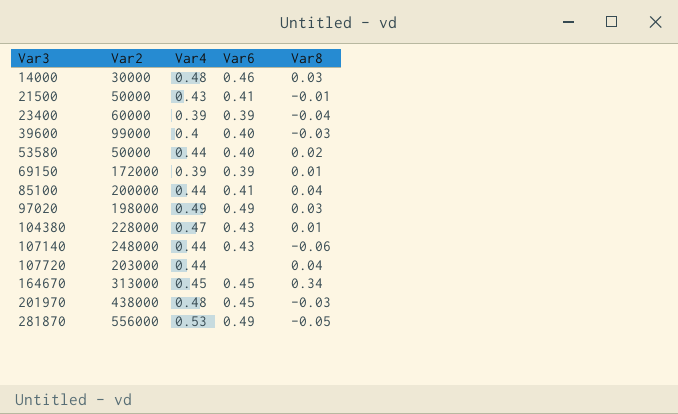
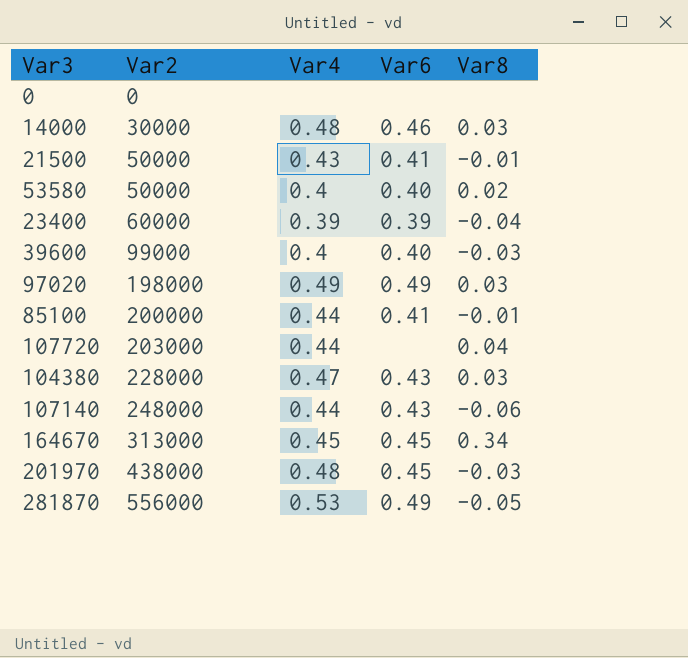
row order: Var3 ascending -> Var2 ascending
row 69150: 172000 | 0.39 | 0.39 | 0.01 -> none
row 0: none -> 0 | none | none | none
53580 | Var4: 0.44 -> 0.4
85100 | Var8: 0.04 -> -0.01
104380 | Var8: 0.01 -> 0.03

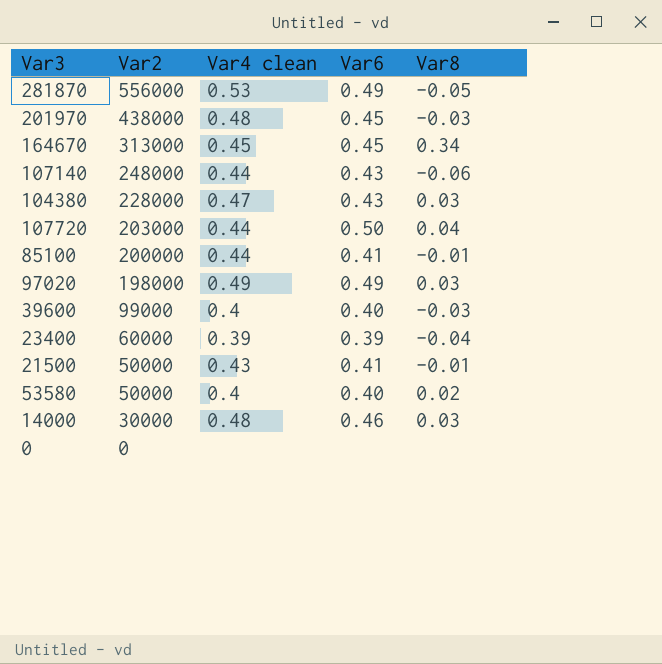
row order: Var2 ascending -> Var2 descending
column name: Var4 -> Var4 clean
107720 | Var6: none -> 0.50

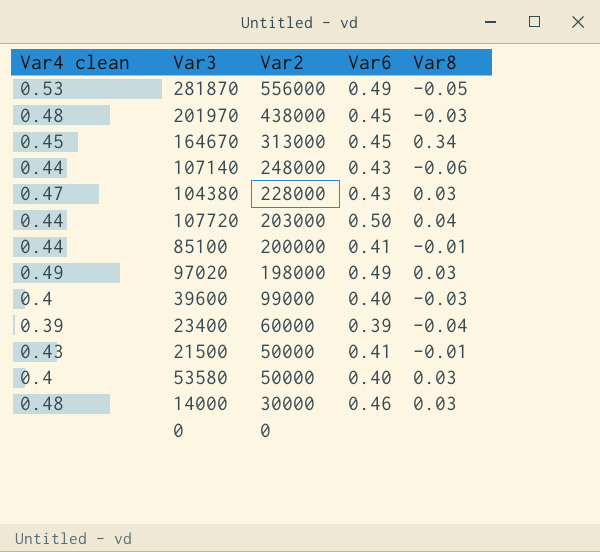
column Var4 clean | position: 3 -> 1
53580 | Var8: 0.02 -> 0.03

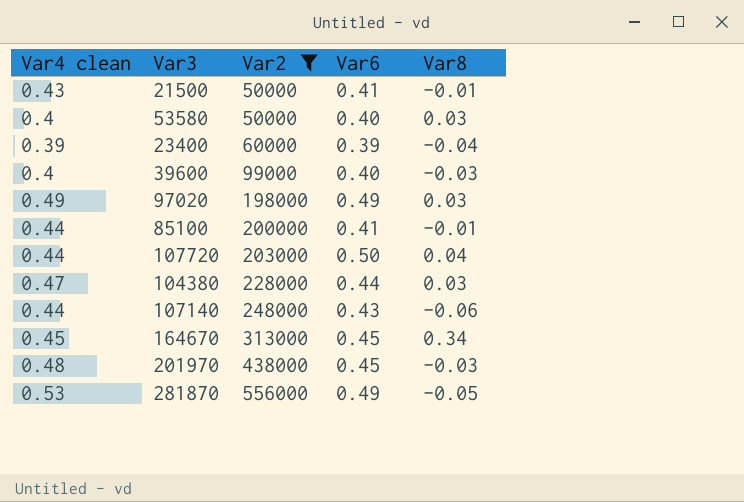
filter: none -> Var2 >= 50000
row order: Var2 descending -> Var2 ascending
104380 | Var6: 0.43 -> 0.44

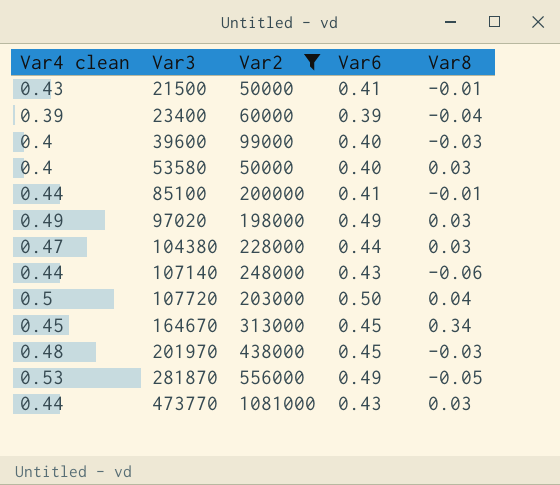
row order: Var2 ascending -> Var3 ascending
107720 | Var4 clean: 0.44 -> 0.5
row 473770: none -> 0.44 | 1081000 | 0.43 | 0.03

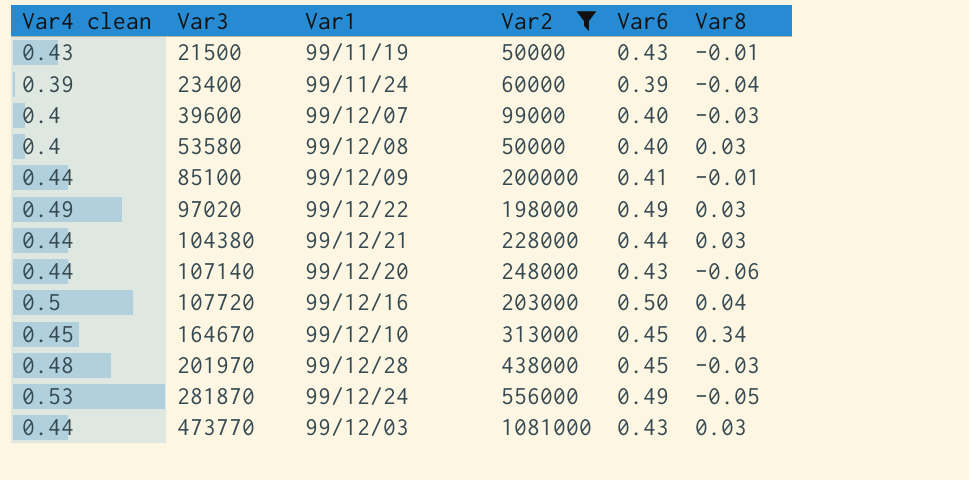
column Var1 | position: none -> 3
21500 | Var6: 0.41 -> 0.43
104380 | Var4 clean: 0.47 -> 0.44

